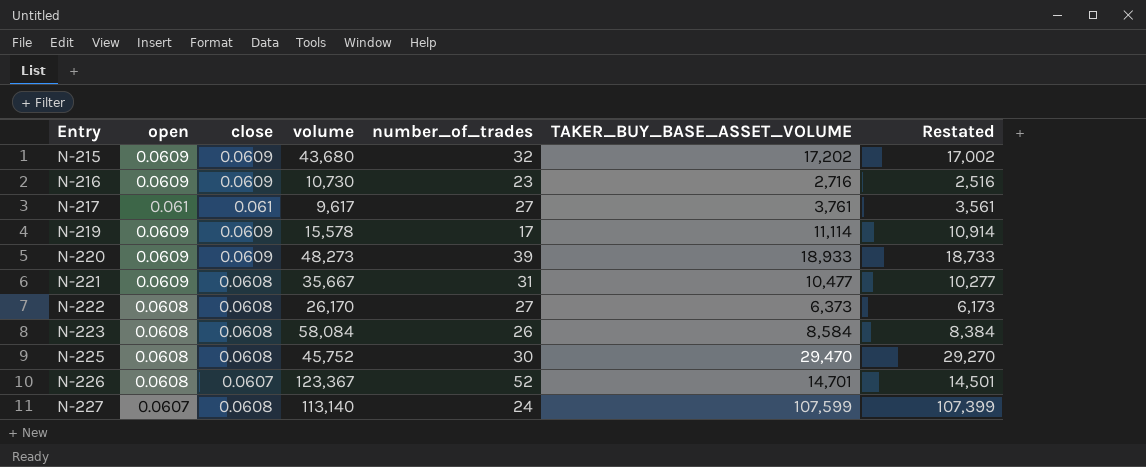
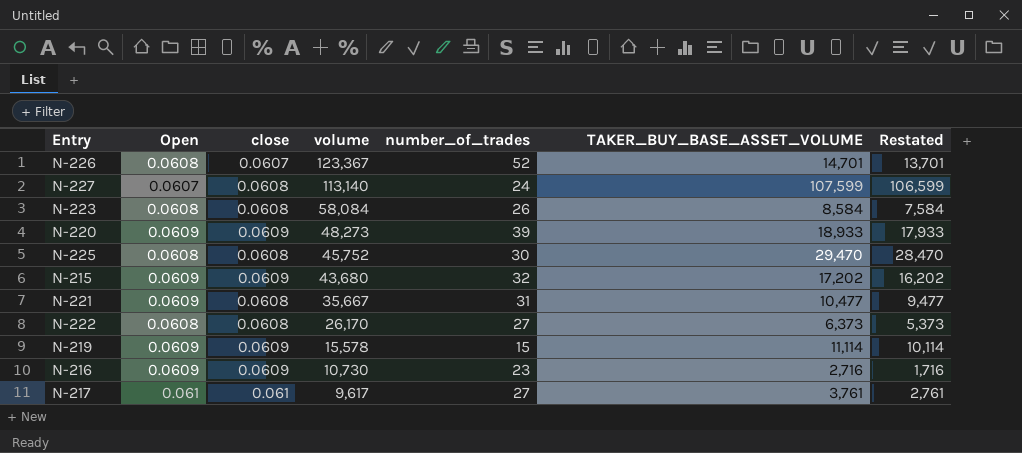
row order: Entry ascending -> volume descending
column name: open -> Open
column Restated | formula: [TAKER_BUY_BASE_ASSET_VOLUME] - 200 -> [TAKER_BUY_BASE_ASSET_VOLUME] - 1000
N-219 | number_of_trades: 17 -> 15

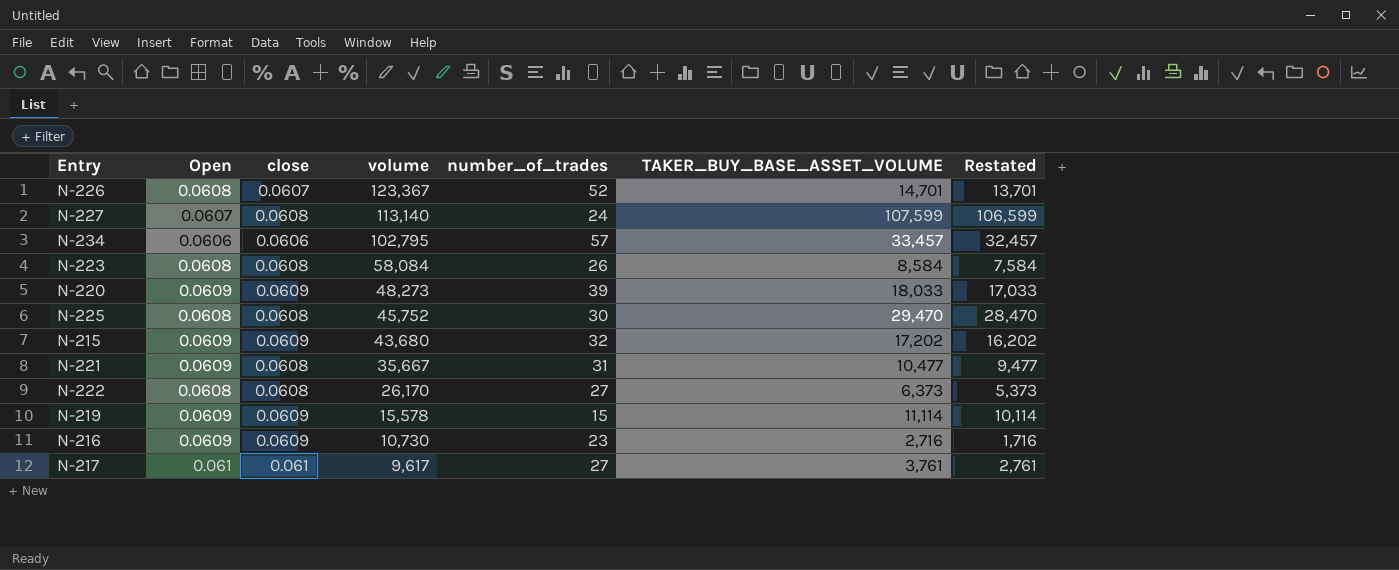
row N-234: none -> 0.0606 | 0.0606 | 102,795 | 57 | 33,457 | 32,457
N-220 | TAKER_BUY_BASE_ASSET_VOLUME: 18,933 -> 18,033
N-220 | Restated: 17,933 -> 17,033

